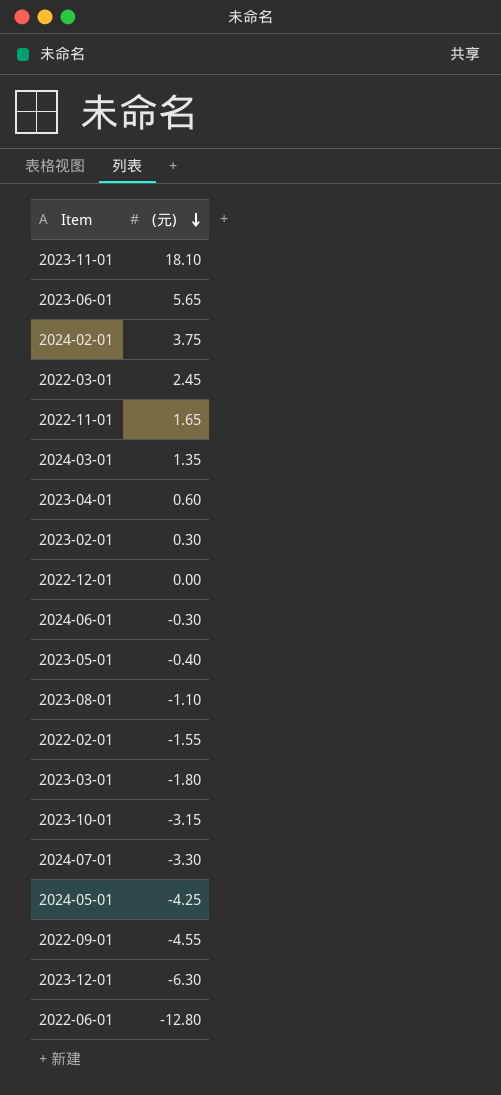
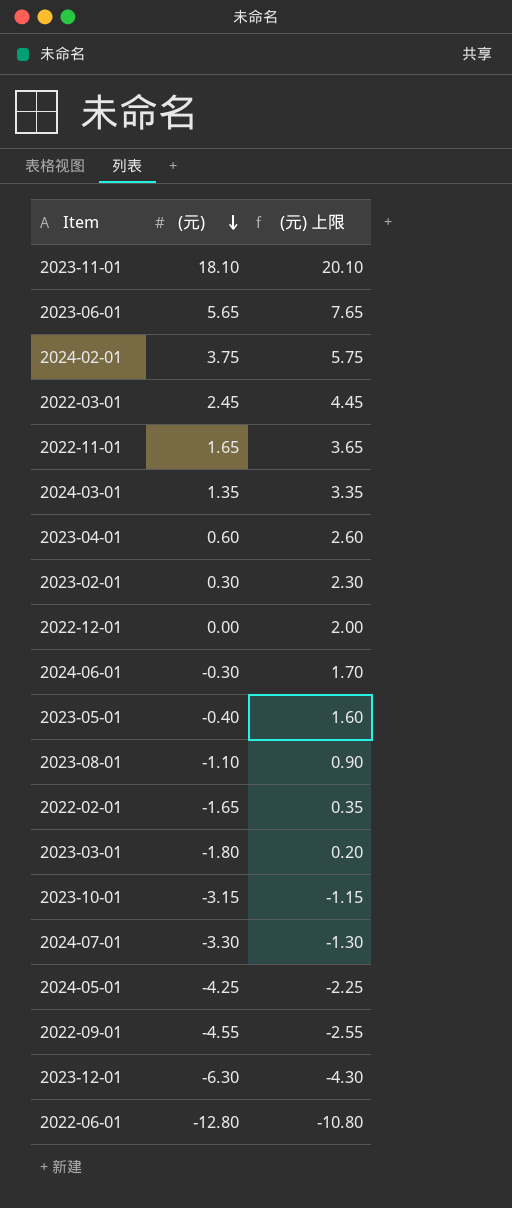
column (元) 上限 | formula: none -> [(元)] + 2
2022-02-01 | (元): -1.55 -> -1.65

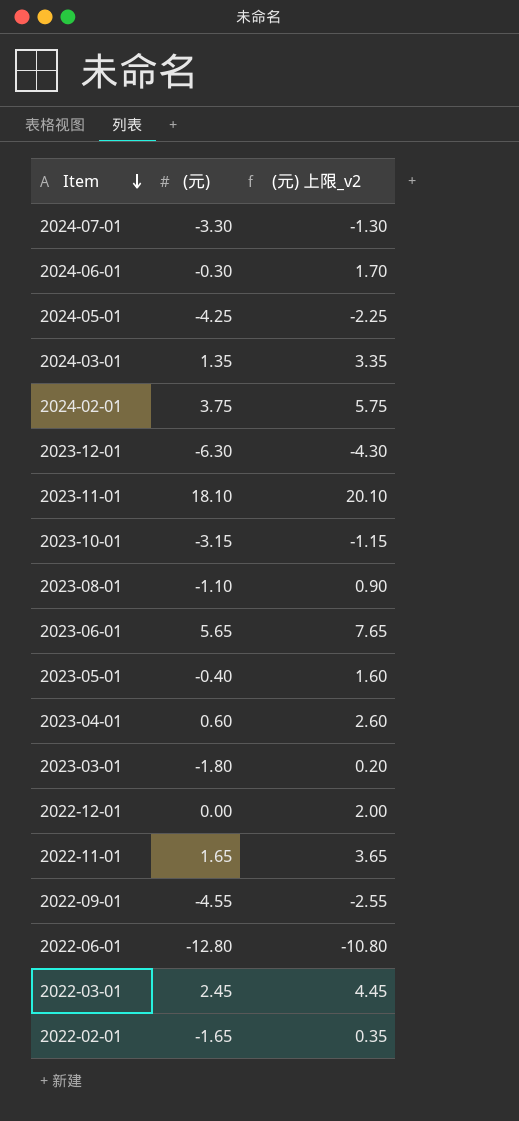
row order: (元) descending -> Item descending
column name: (元) 上限 -> (元) 上限_v2
row 2023-02-01: 0.30 | 2.30 -> none

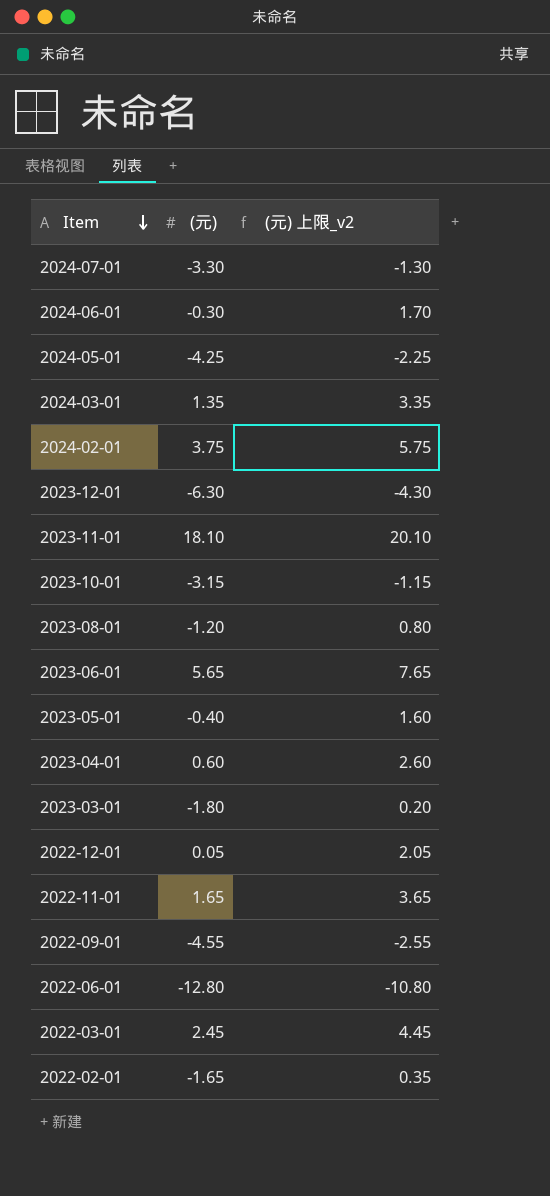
2023-08-01 | (元): -1.10 -> -1.20
2023-08-01 | (元) 上限_v2: 0.90 -> 0.80
2022-12-01 | (元): 0.00 -> 0.05
2022-12-01 | (元) 上限_v2: 2.00 -> 2.05

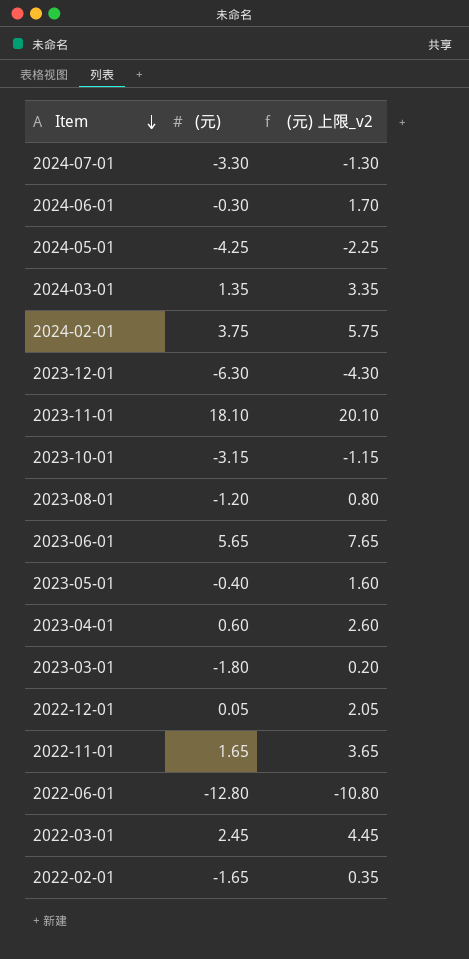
row 2022-09-01: -4.55 | -2.55 -> none

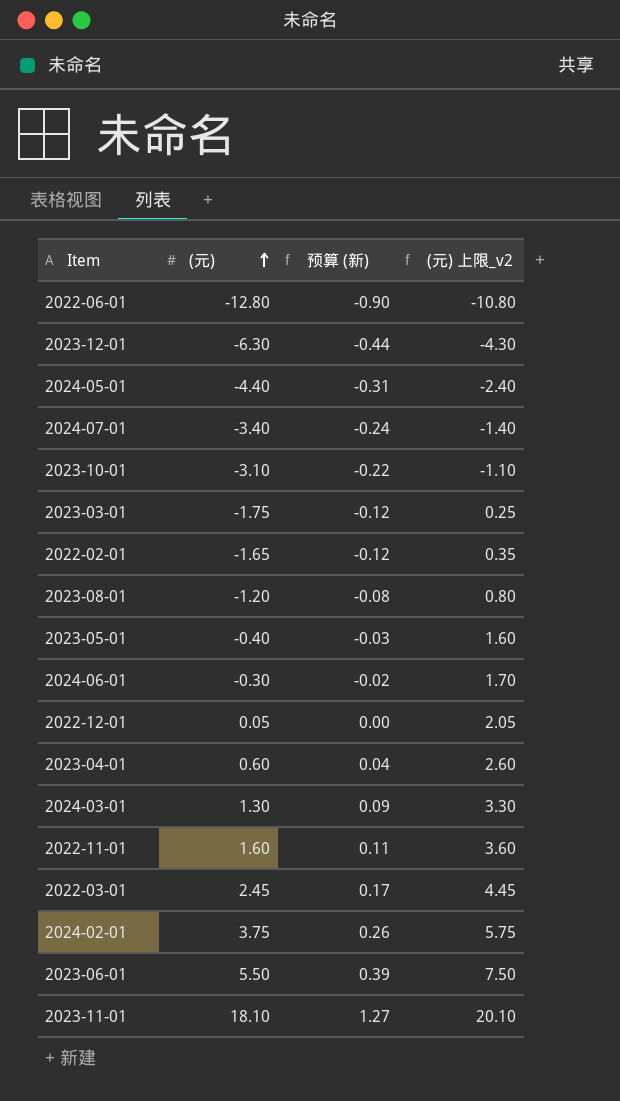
row order: Item descending -> (元) ascending
column 预算 (新) | formula: none -> [(元)] * 0.07
2024-05-01 | (元): -4.25 -> -4.40
2024-05-01 | (元) 上限_v2: -2.25 -> -2.40
2024-07-01 | (元): -3.30 -> -3.40
2024-07-01 | (元) 上限_v2: -1.30 -> -1.40
2023-10-01 | (元): -3.15 -> -3.10
2023-10-01 | (元) 上限_v2: -1.15 -> -1.10
2023-03-01 | (元): -1.80 -> -1.75
2023-03-01 | (元) 上限_v2: 0.20 -> 0.25
2024-03-01 | (元): 1.35 -> 1.30
2024-03-01 | (元) 上限_v2: 3.35 -> 3.30
2022-11-01 | (元): 1.65 -> 1.60
2022-11-01 | (元) 上限_v2: 3.65 -> 3.60
2023-06-01 | (元): 5.65 -> 5.50
2023-06-01 | (元) 上限_v2: 7.65 -> 7.50

